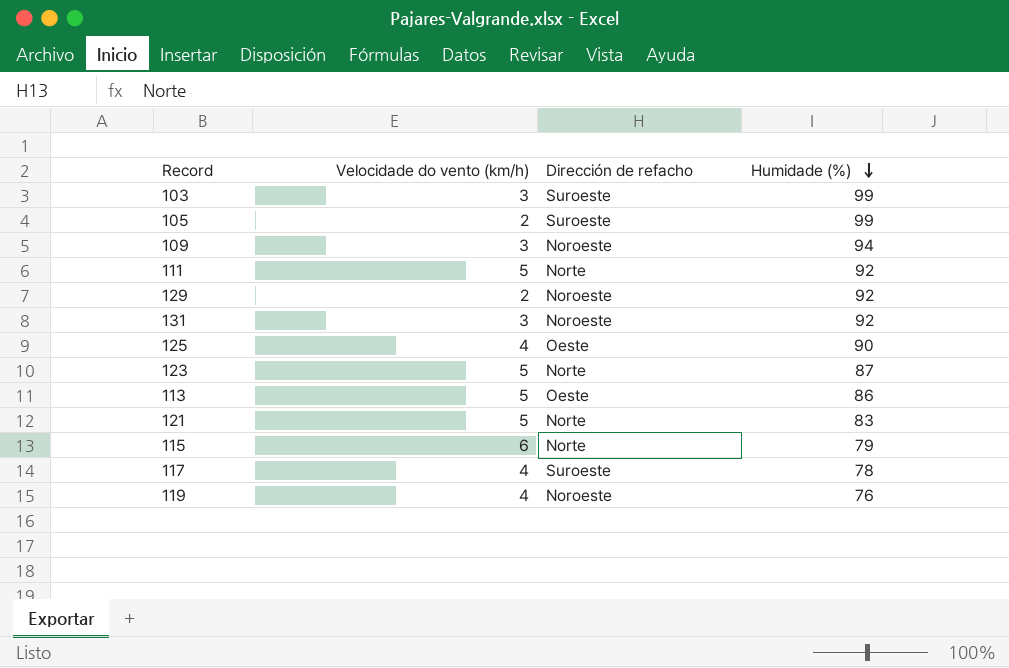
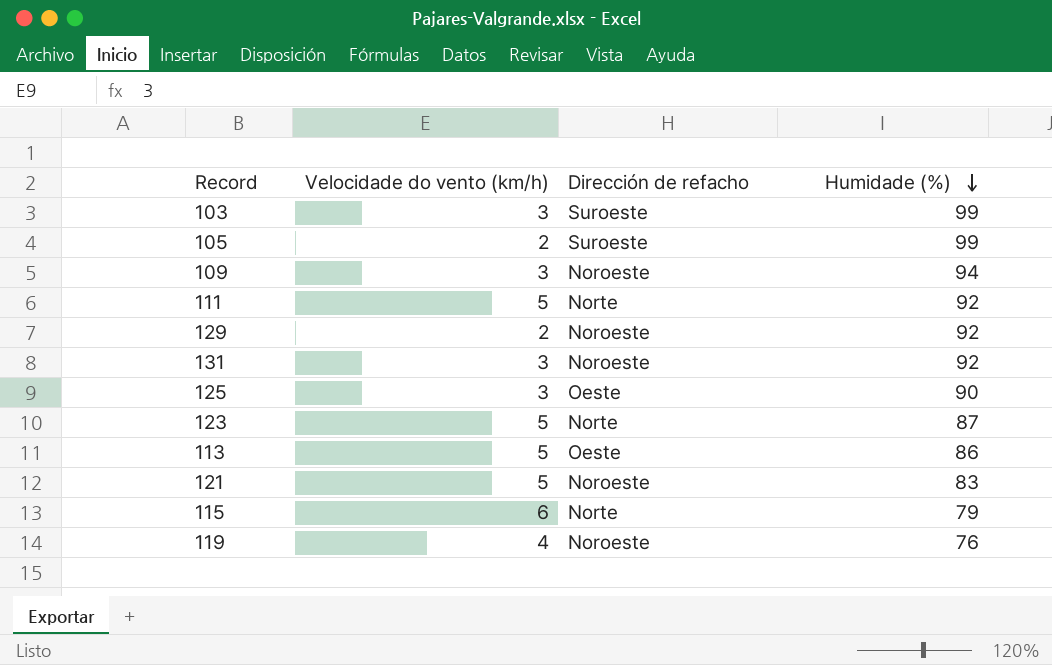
row 117: 4 | Suroeste | 78 -> none
125 | Velocidade do vento (km/h): 4 -> 3
121 | Dirección de refacho: Norte -> Noroeste

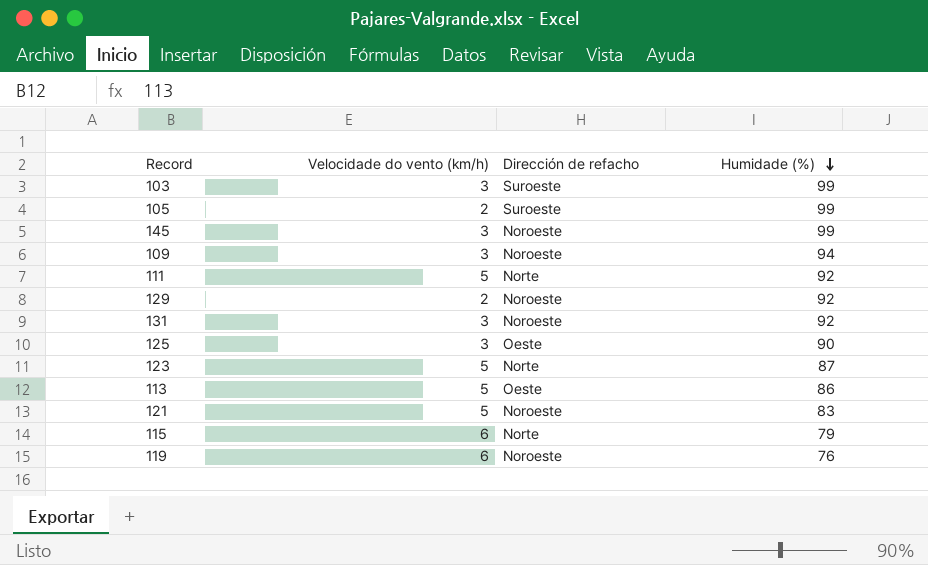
row 145: none -> 3 | Noroeste | 99
119 | Velocidade do vento (km/h): 4 -> 6

